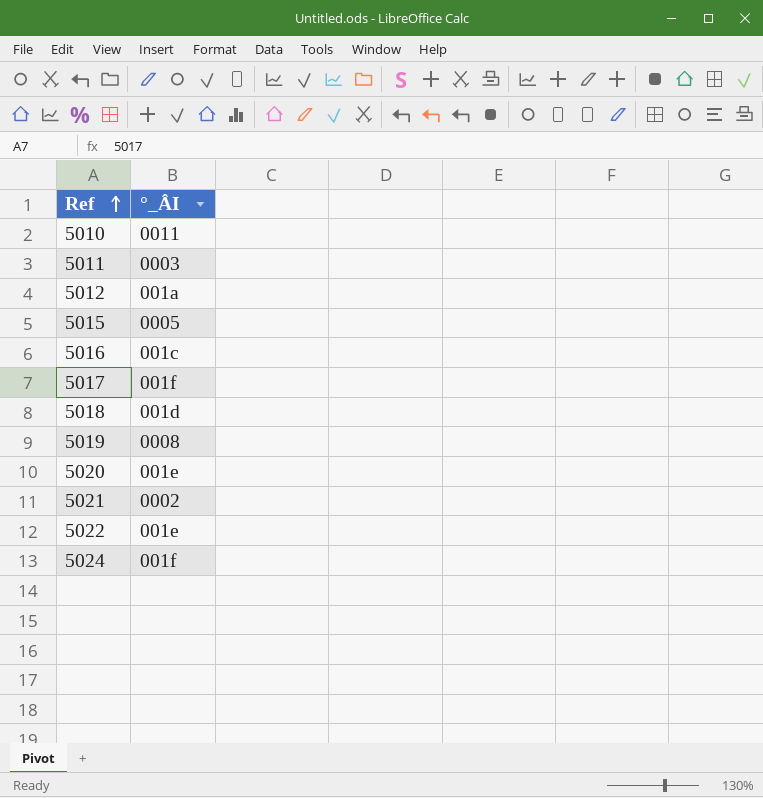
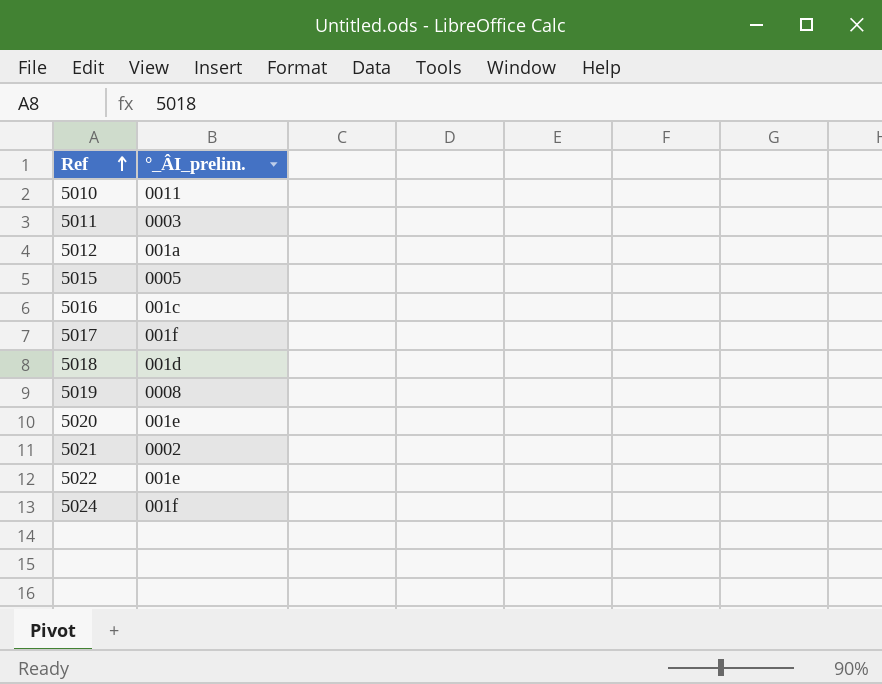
column name: °_ÂI -> °_ÂI_prelim.

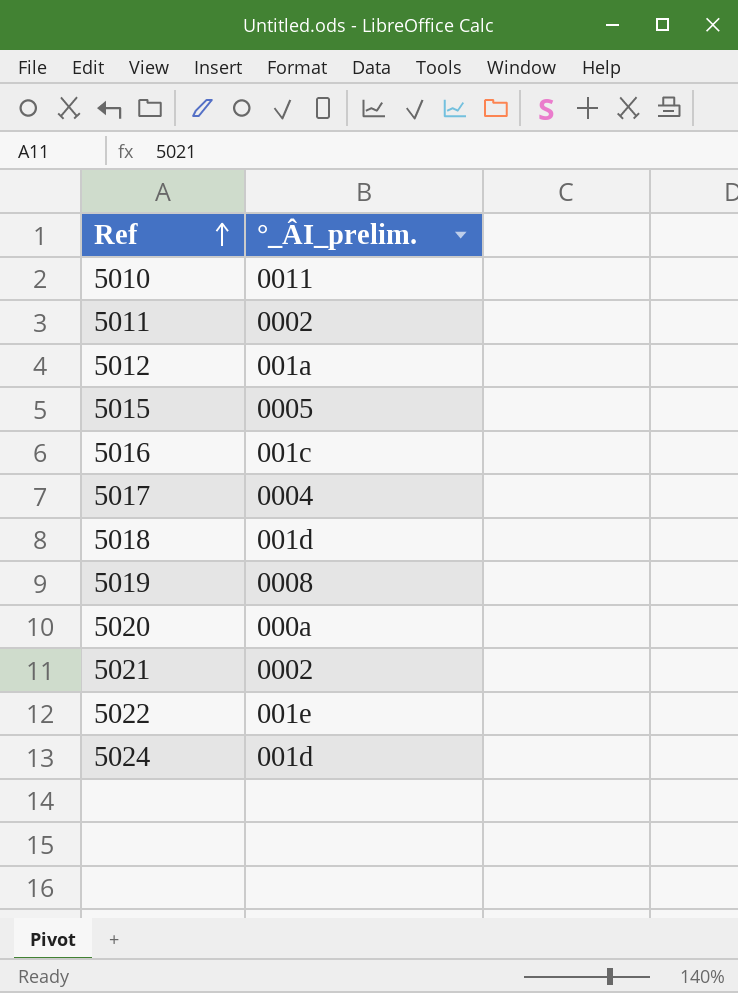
5011 | °_ÂI_prelim.: 0003 -> 0002
5017 | °_ÂI_prelim.: 001f -> 0004
5020 | °_ÂI_prelim.: 001e -> 000a
5024 | °_ÂI_prelim.: 001f -> 001d

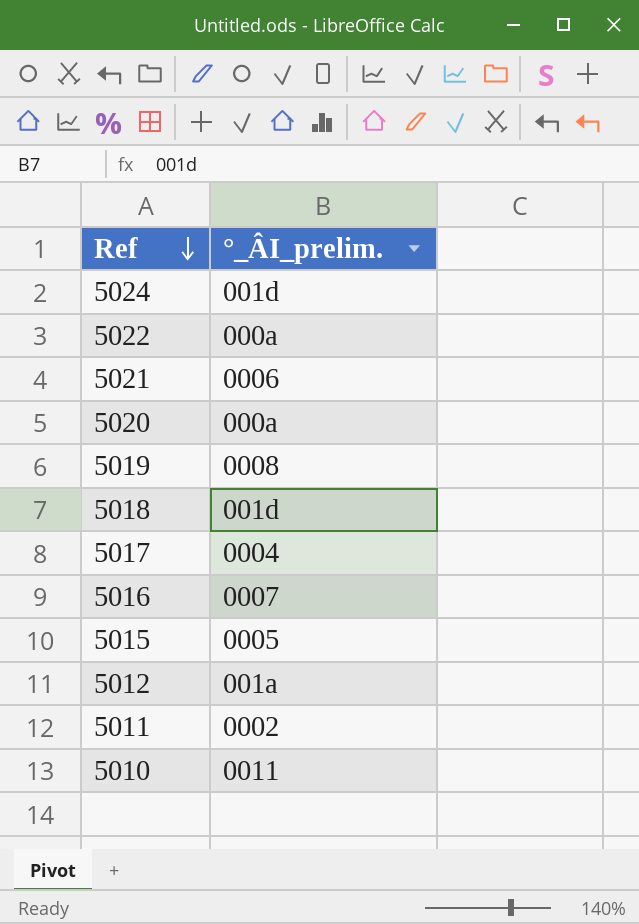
row order: Ref ascending -> Ref descending
5022 | °_ÂI_prelim.: 001e -> 000a
5021 | °_ÂI_prelim.: 0002 -> 0006
5016 | °_ÂI_prelim.: 001c -> 0007

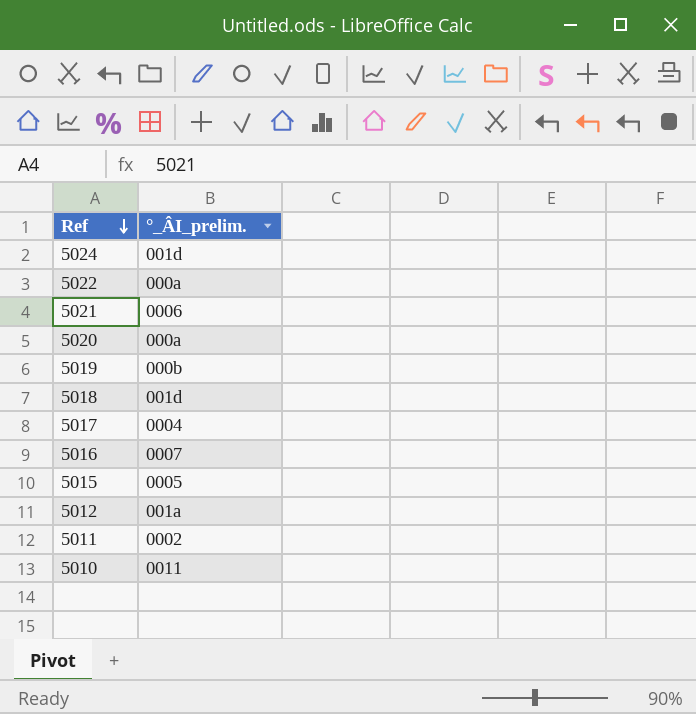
5019 | °_ÂI_prelim.: 0008 -> 000b

